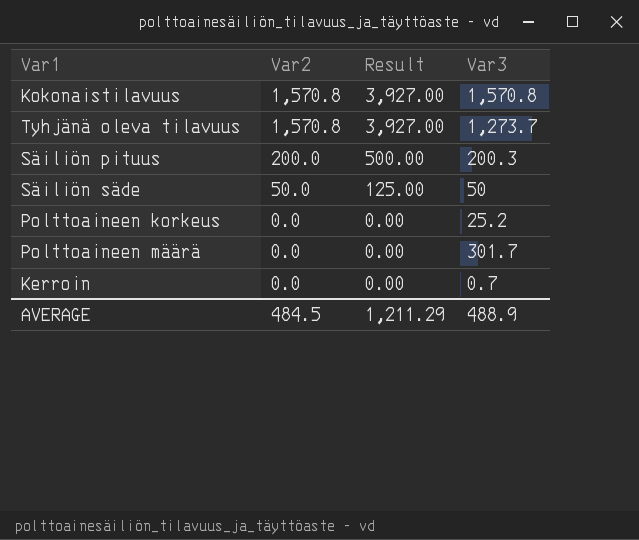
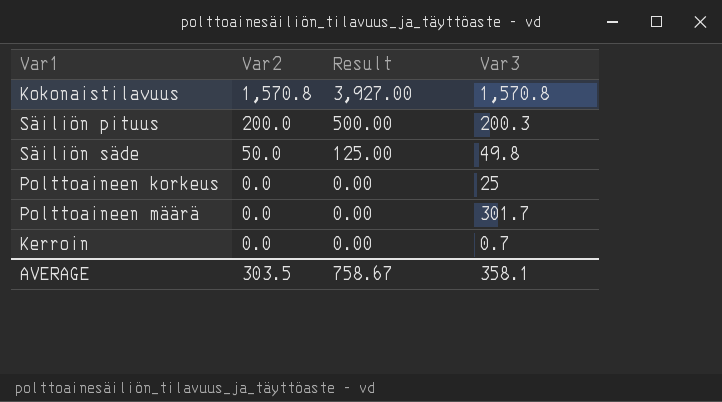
row Tyhjänä oleva tilavuus: 1,570.8 | 3,927.00 | 1,273.7 -> none
Säiliön säde | Var3: 50 -> 49.8
Polttoaineen korkeus | Var3: 25.2 -> 25
AVERAGE | Var2: 484.5 -> 303.5
AVERAGE | Result: 1,211.29 -> 758.67
AVERAGE | Var3: 488.9 -> 358.1

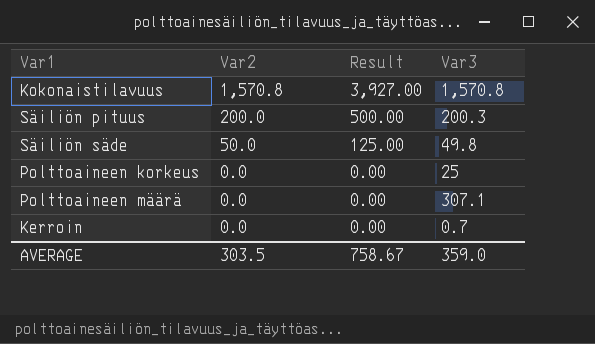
Polttoaineen määrä | Var3: 301.7 -> 307.1
AVERAGE | Var3: 358.1 -> 359.0

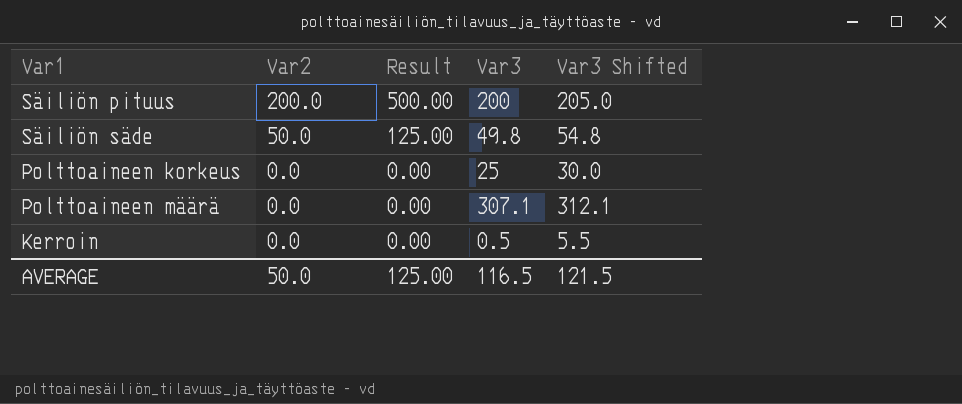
column Var3 Shifted | formula: none -> [Var3] + 5
row Kokonaistilavuus: 1,570.8 | 3,927.00 | 1,570.8 -> none
Säiliön pituus | Var3: 200.3 -> 200
Kerroin | Var3: 0.7 -> 0.5
AVERAGE | Var2: 303.5 -> 50.0
AVERAGE | Result: 758.67 -> 125.00
AVERAGE | Var3: 359.0 -> 116.5

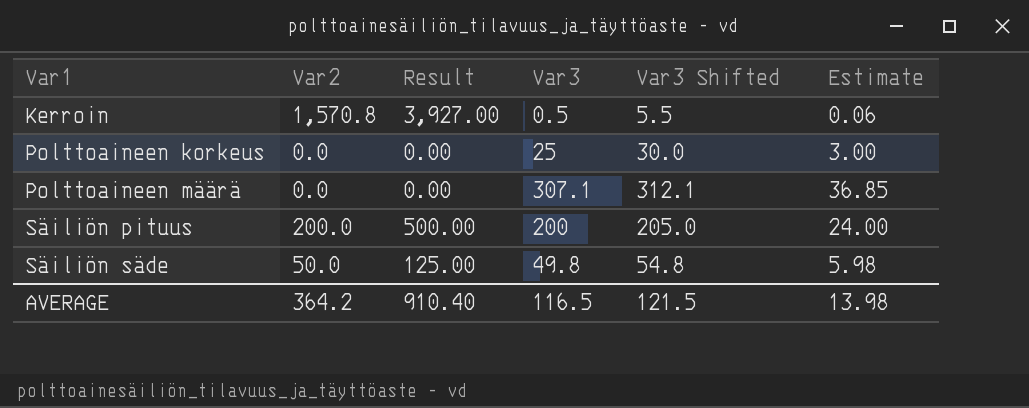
row order: Var2 descending -> Var1 ascending
column Estimate | formula: none -> [Var3] * 0.12
Kerroin | Var2: 0.0 -> 1,570.8
Kerroin | Result: 0.00 -> 3,927.00
AVERAGE | Var2: 50.0 -> 364.2
AVERAGE | Result: 125.00 -> 910.40

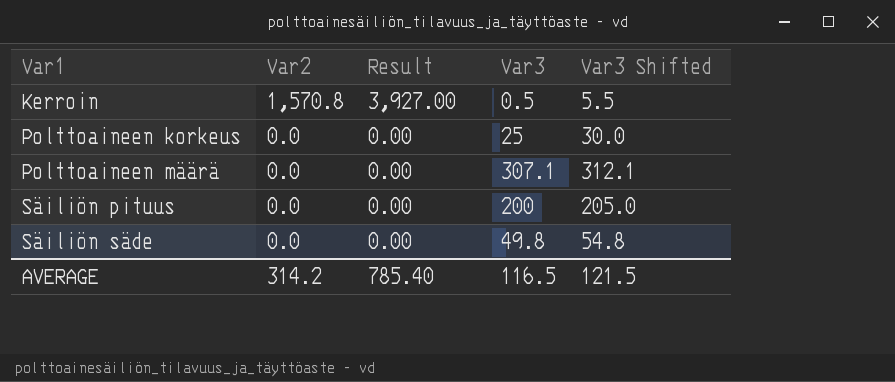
column Estimate | formula: [Var3] * 0.12 -> none
Säiliön pituus | Var2: 200.0 -> 0.0
Säiliön pituus | Result: 500.00 -> 0.00
Säiliön säde | Var2: 50.0 -> 0.0
Säiliön säde | Result: 125.00 -> 0.00
AVERAGE | Var2: 364.2 -> 314.2
AVERAGE | Result: 910.40 -> 785.40

